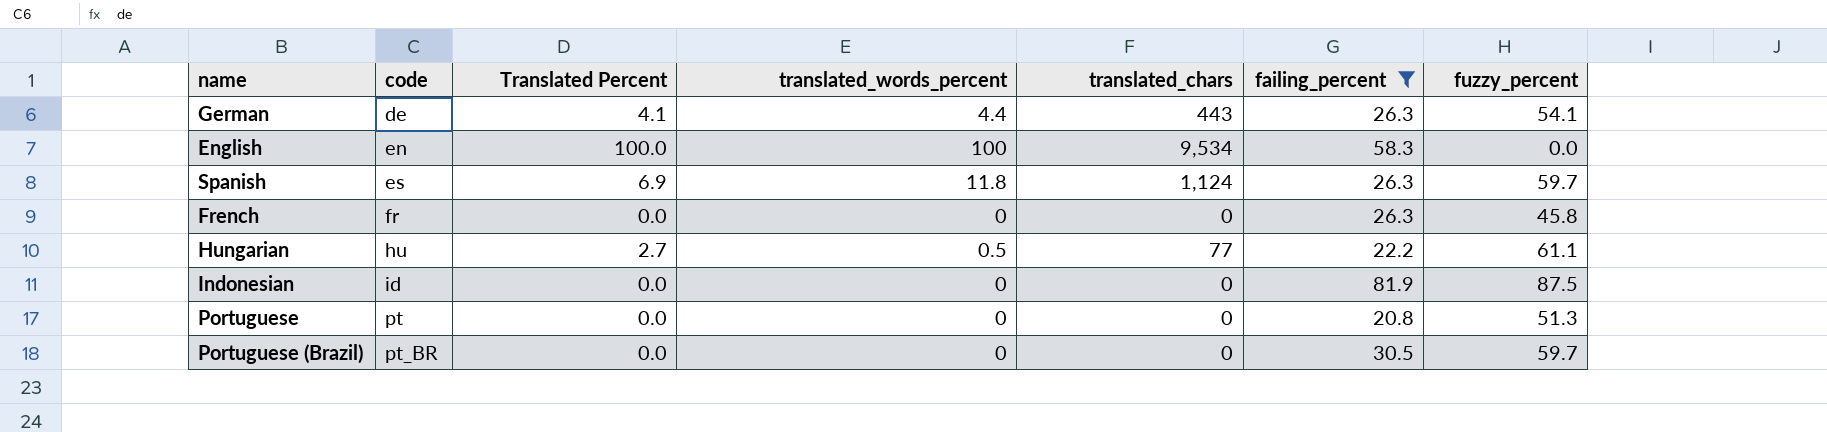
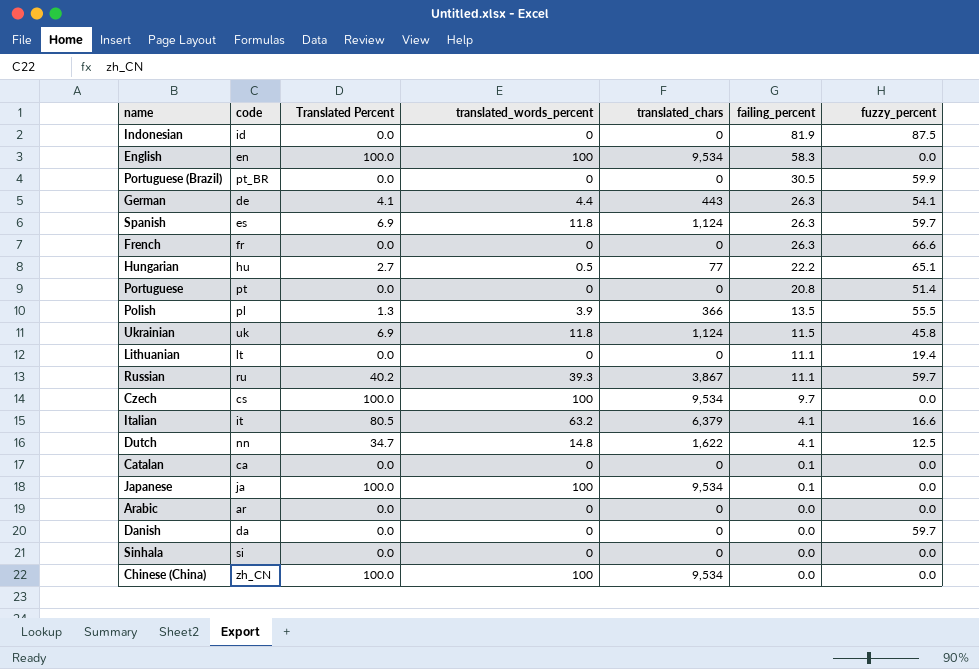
filter: failing_percent >= 20.8 -> none
row order: code ascending -> failing_percent descending
Portuguese (Brazil) | fuzzy_percent: 59.7 -> 59.9
French | fuzzy_percent: 45.8 -> 66.6
Hungarian | fuzzy_percent: 61.1 -> 65.1
Portuguese | fuzzy_percent: 51.3 -> 51.4

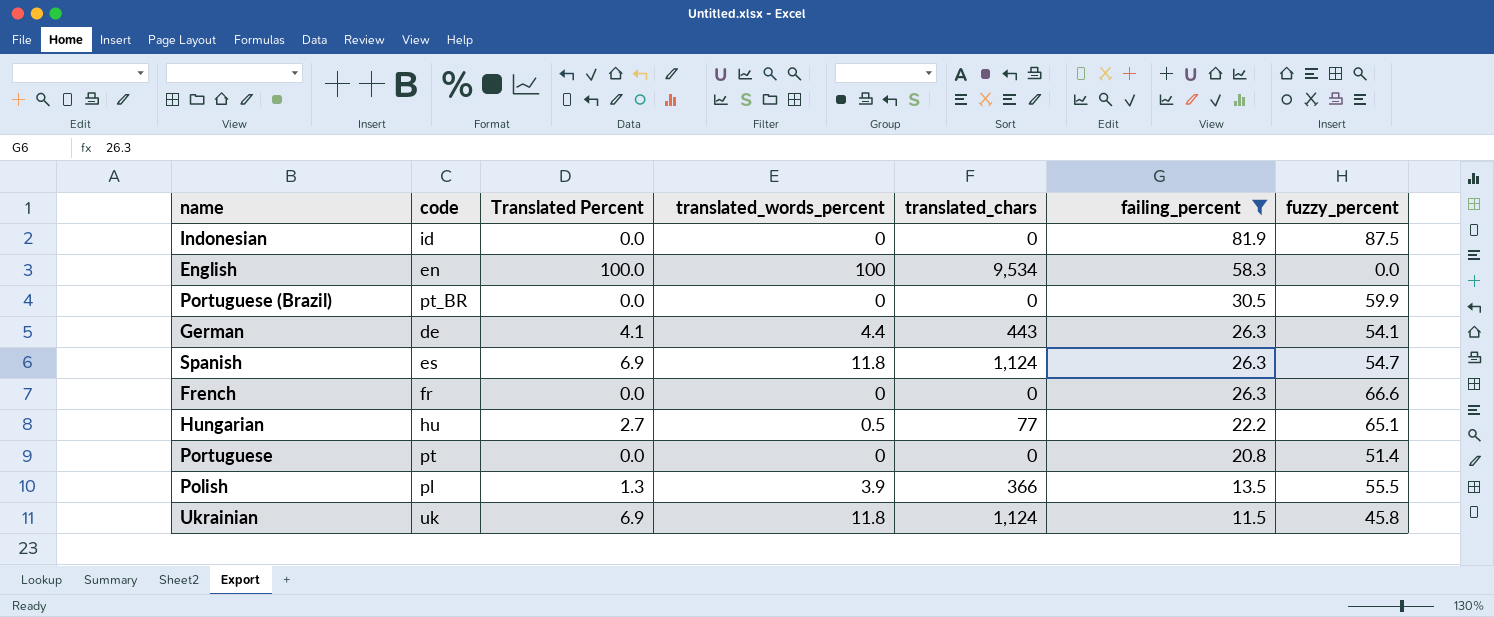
filter: none -> failing_percent >= 11.5
Spanish | fuzzy_percent: 59.7 -> 54.7

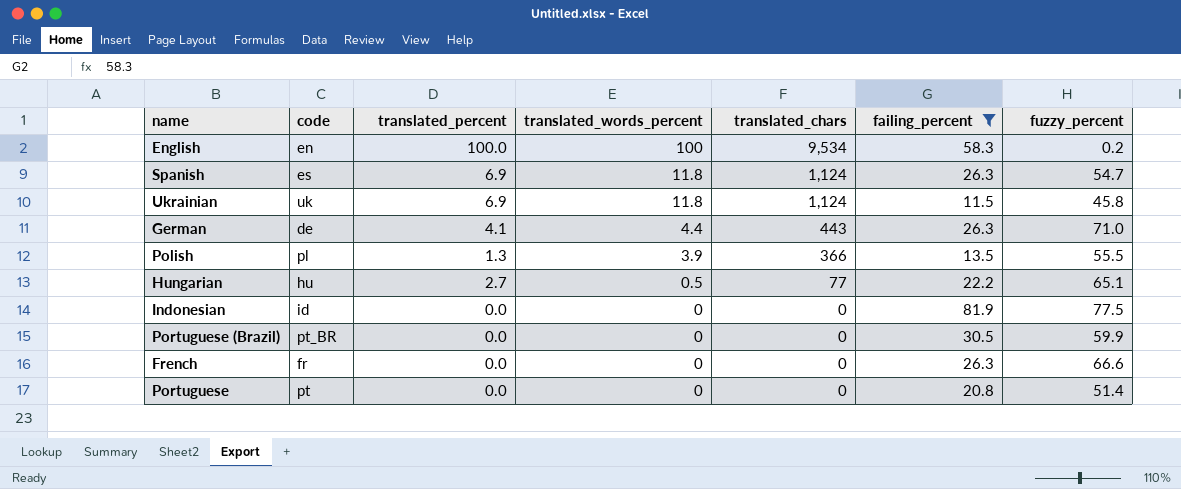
row order: failing_percent descending -> translated_words_percent descending
column name: Translated Percent -> translated_percent
English | fuzzy_percent: 0.0 -> 0.2
German | fuzzy_percent: 54.1 -> 71.0
Indonesian | fuzzy_percent: 87.5 -> 77.5

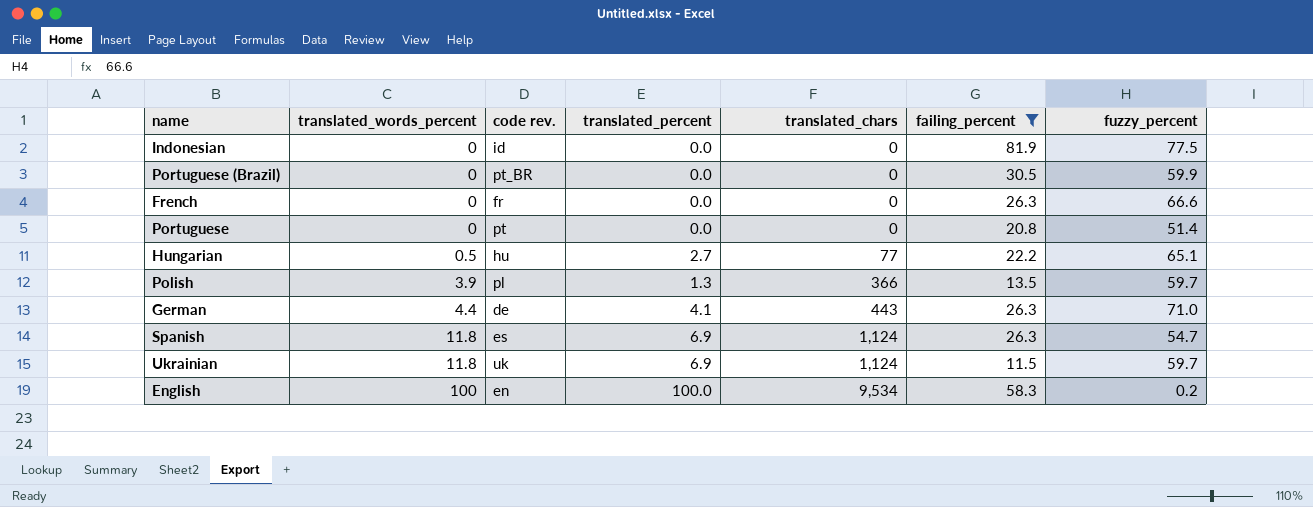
row order: translated_words_percent descending -> translated_words_percent ascending
column translated_words_percent | position: 4 -> 2
column name: code -> code rev.
Polish | fuzzy_percent: 55.5 -> 59.7
Ukrainian | fuzzy_percent: 45.8 -> 59.7

